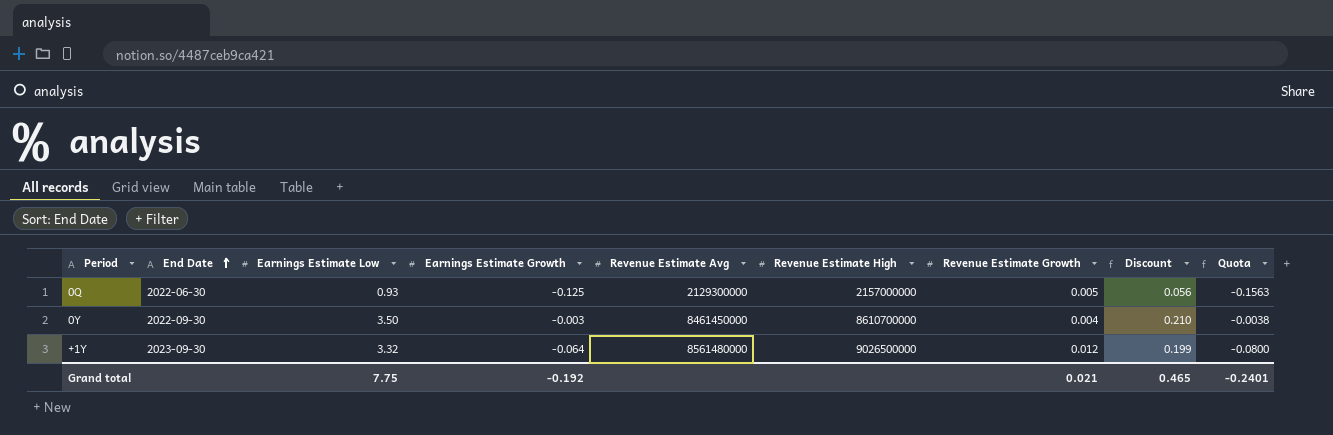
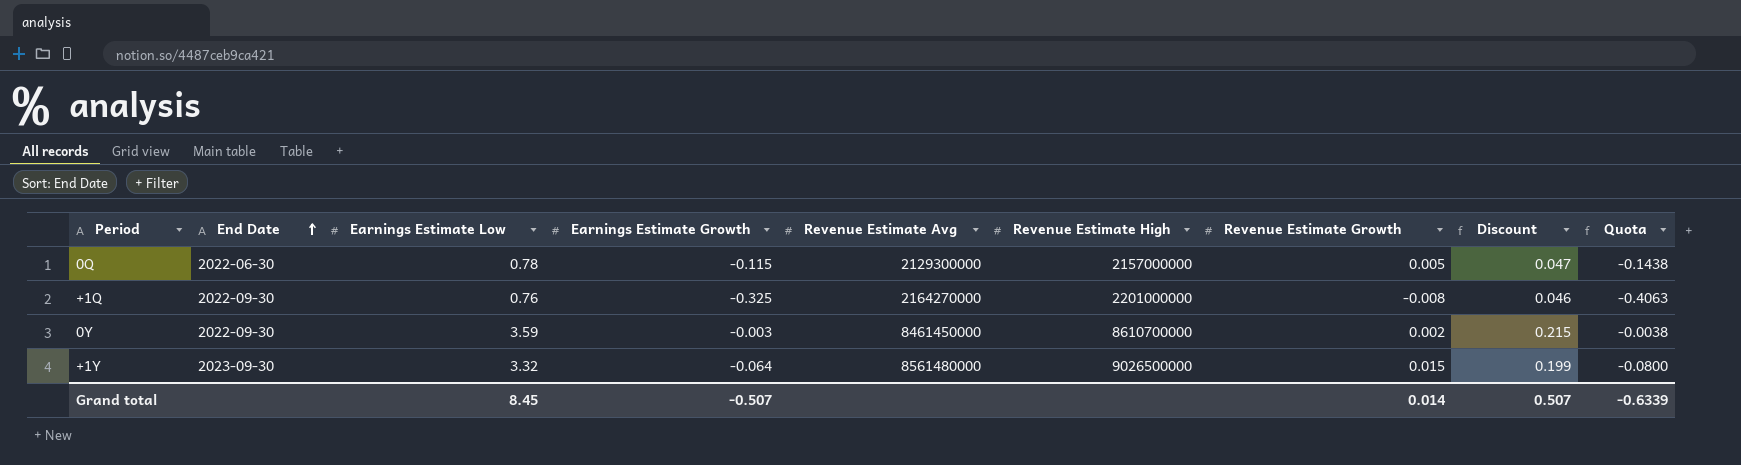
0Q | Earnings Estimate Low: 0.93 -> 0.78
0Q | Earnings Estimate Growth: -0.125 -> -0.115
0Q | Discount: 0.056 -> 0.047
0Q | Quota: -0.1563 -> -0.1438
row +1Q: none -> 2022-09-30 | 0.76 | -0.325 | 2164270000 | 2201000000 | -0.008 | 0.046 | -0.4063
0Y | Earnings Estimate Low: 3.50 -> 3.59
0Y | Revenue Estimate Growth: 0.004 -> 0.002
0Y | Discount: 0.210 -> 0.215
+1Y | Revenue Estimate Growth: 0.012 -> 0.015
Grand total | Earnings Estimate Low: 7.75 -> 8.45
Grand total | Earnings Estimate Growth: -0.192 -> -0.507
Grand total | Revenue Estimate Growth: 0.021 -> 0.014
Grand total | Discount: 0.465 -> 0.507
Grand total | Quota: -0.2401 -> -0.6339

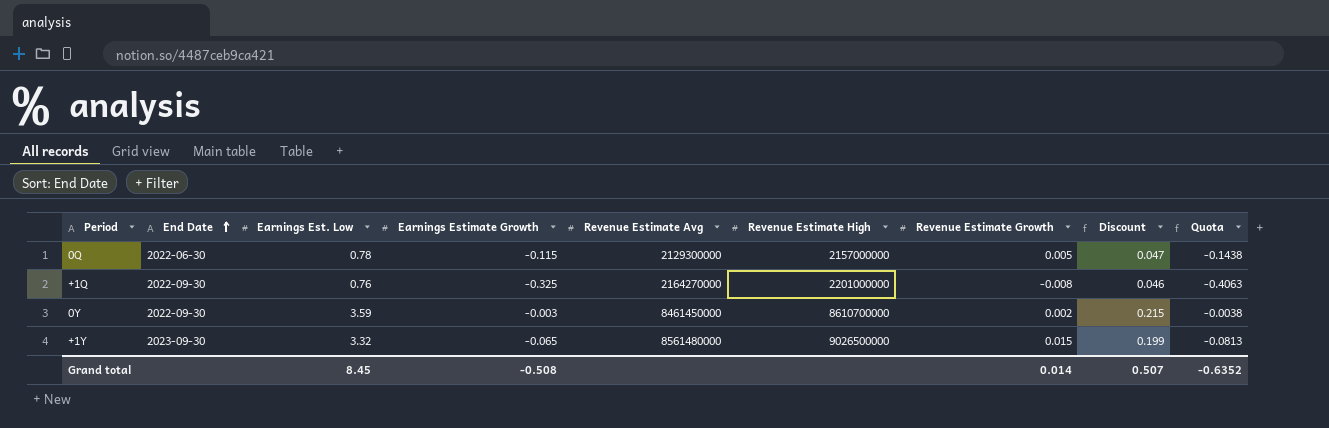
column name: Earnings Estimate Low -> Earnings Est. Low
+1Y | Earnings Estimate Growth: -0.064 -> -0.065
+1Y | Quota: -0.0800 -> -0.0813
Grand total | Earnings Estimate Growth: -0.507 -> -0.508
Grand total | Quota: -0.6339 -> -0.6352

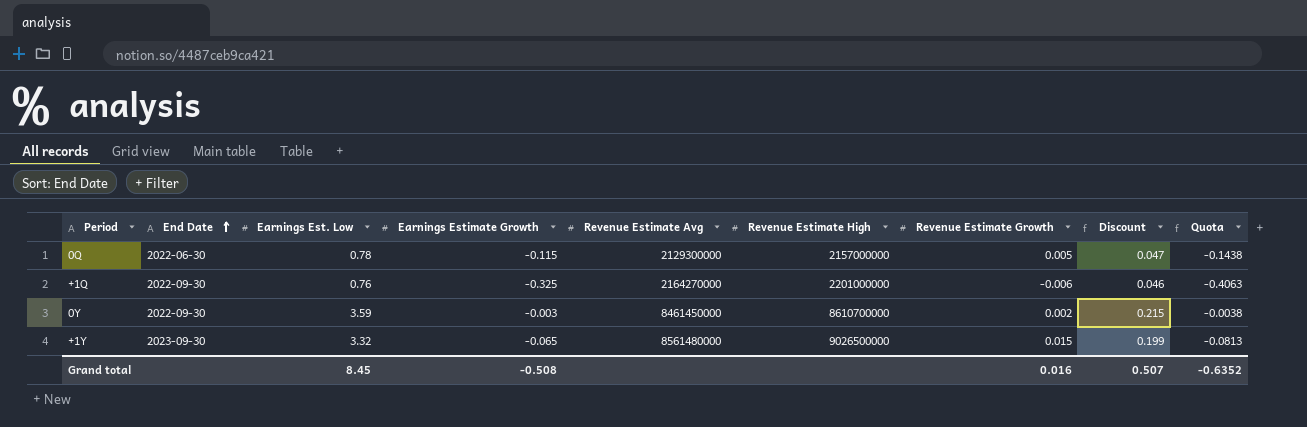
+1Q | Revenue Estimate Growth: -0.008 -> -0.006
Grand total | Revenue Estimate Growth: 0.014 -> 0.016

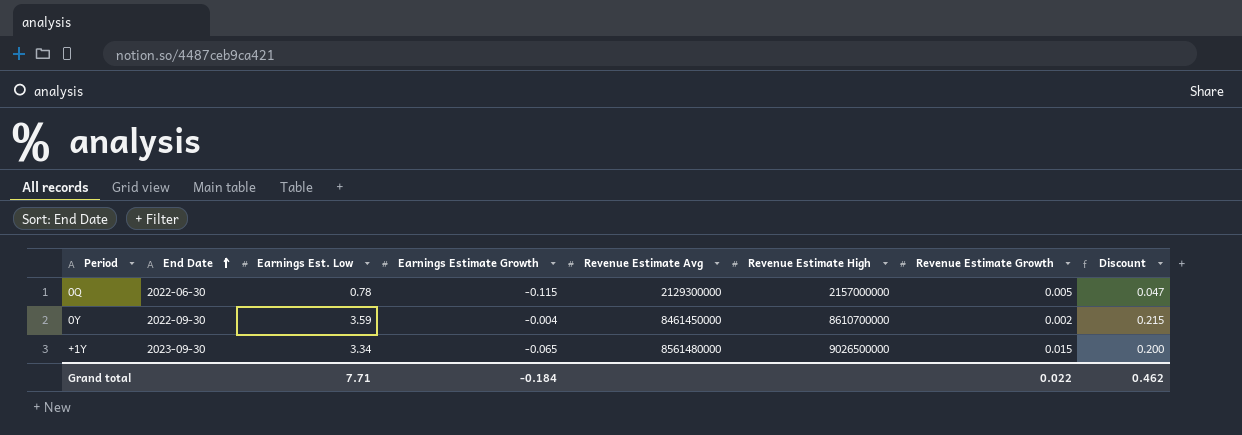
column Quota | formula: [Earnings Estimate Growth] * 1.25 -> none
row +1Q: 2022-09-30 | 0.76 | -0.325 | 2164270000 | 2201000000 | -0.006 | 0.046 | -0.4063 -> none
0Y | Earnings Estimate Growth: -0.003 -> -0.004
+1Y | Earnings Est. Low: 3.32 -> 3.34
+1Y | Discount: 0.199 -> 0.200
Grand total | Earnings Est. Low: 8.45 -> 7.71
Grand total | Earnings Estimate Growth: -0.508 -> -0.184
Grand total | Revenue Estimate Growth: 0.016 -> 0.022
Grand total | Discount: 0.507 -> 0.462

